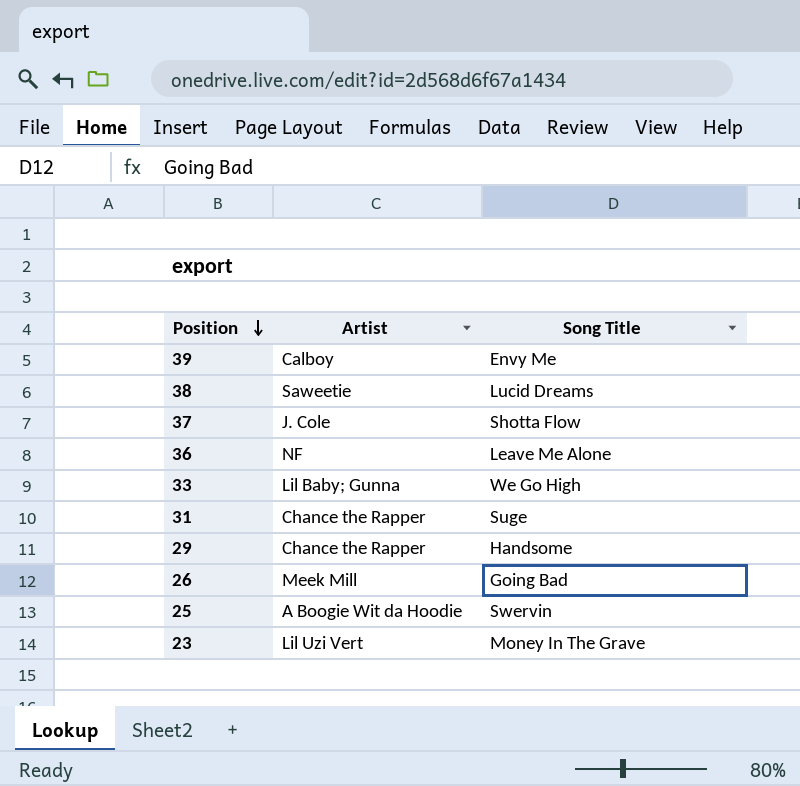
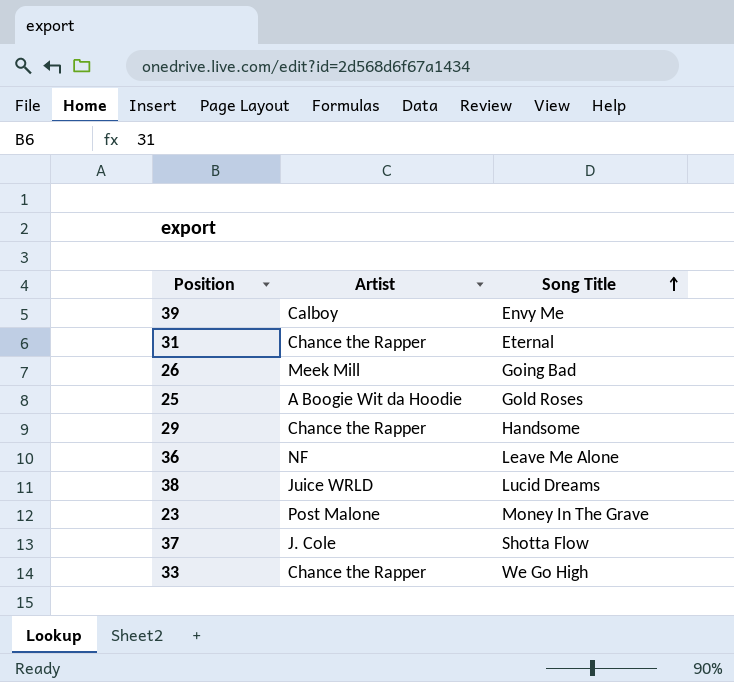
row order: Position descending -> Song Title ascending
31 | Song Title: Suge -> Eternal
25 | Song Title: Swervin -> Gold Roses
38 | Artist: Saweetie -> Juice WRLD
23 | Artist: Lil Uzi Vert -> Post Malone
33 | Artist: Lil Baby; Gunna -> Chance the Rapper

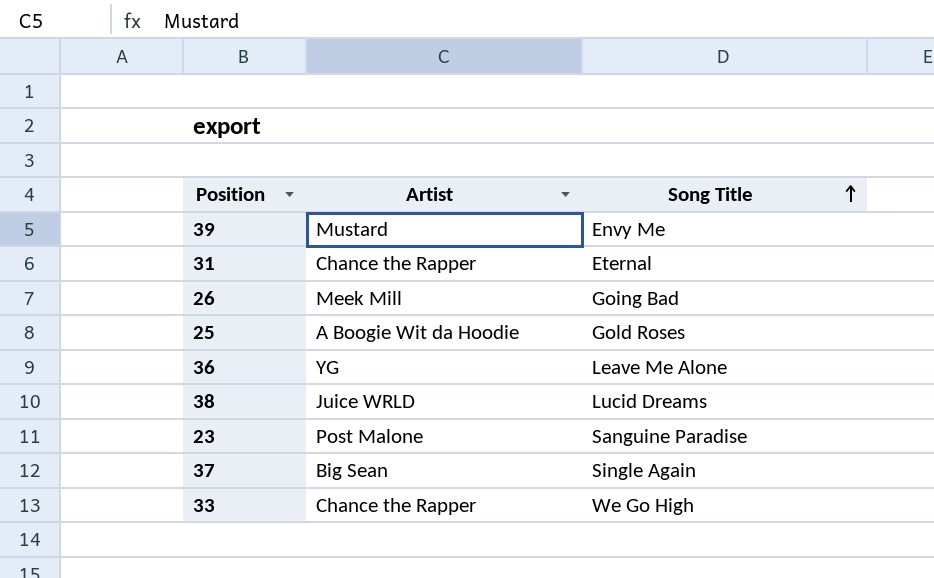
row 29: Chance the Rapper | Handsome -> none
39 | Artist: Calboy -> Mustard
36 | Artist: NF -> YG
23 | Song Title: Money In The Grave -> Sanguine Paradise
37 | Artist: J. Cole -> Big Sean
37 | Song Title: Shotta Flow -> Single Again

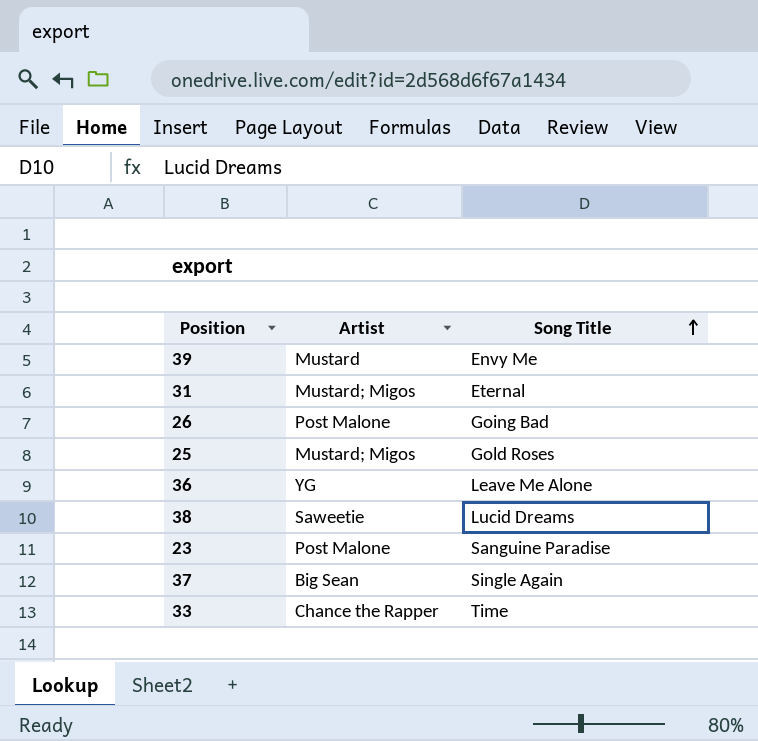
31 | Artist: Chance the Rapper -> Mustard; Migos
26 | Artist: Meek Mill -> Post Malone
25 | Artist: A Boogie Wit da Hoodie -> Mustard; Migos
38 | Artist: Juice WRLD -> Saweetie
33 | Song Title: We Go High -> Time

